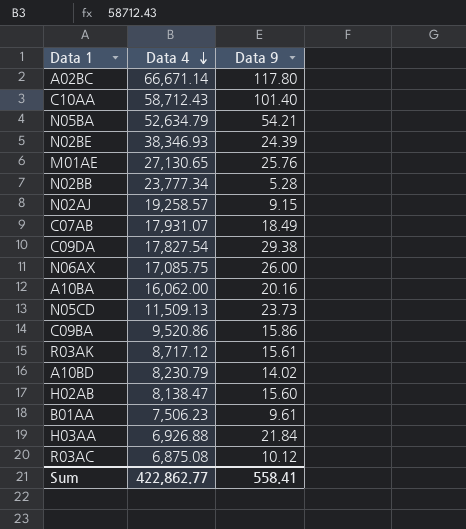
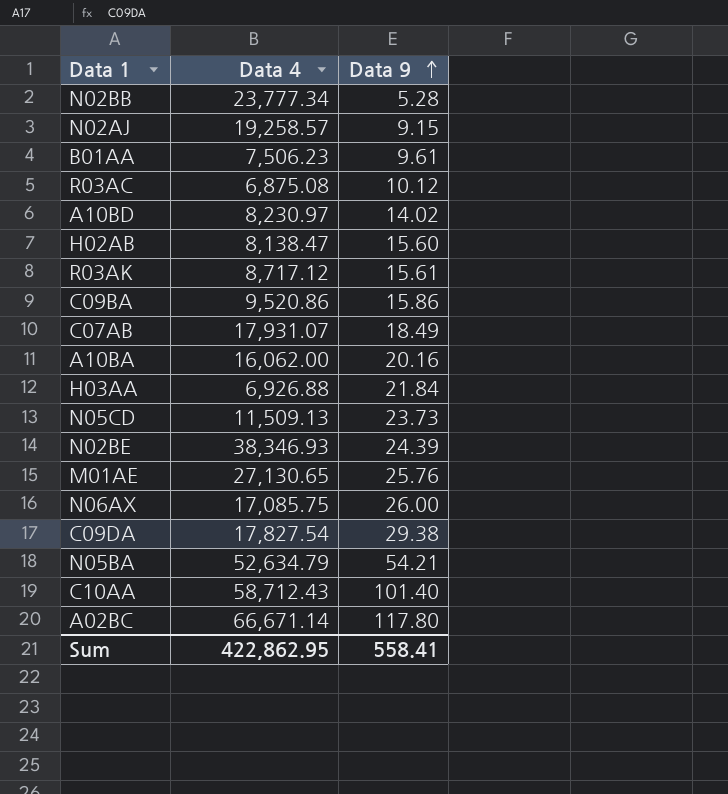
row order: Data 4 descending -> Data 9 ascending
A10BD | Data 4: 8,230.79 -> 8,230.97
Sum | Data 4: 422,862.77 -> 422,862.95

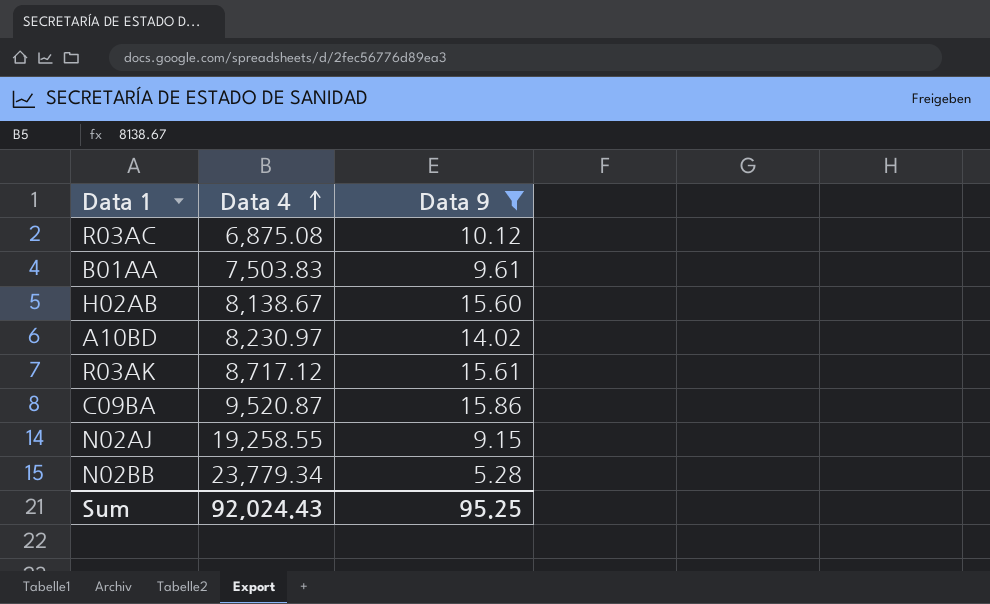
filter: none -> Data 9 <= 15.86
row order: Data 9 ascending -> Data 4 ascending
B01AA | Data 4: 7,506.23 -> 7,503.83
H02AB | Data 4: 8,138.47 -> 8,138.67
C09BA | Data 4: 9,520.86 -> 9,520.87
N02AJ | Data 4: 19,258.57 -> 19,258.55
N02BB | Data 4: 23,777.34 -> 23,779.34
Sum | Data 4: 422,862.95 -> 92,024.43
Sum | Data 9: 558.41 -> 95.25

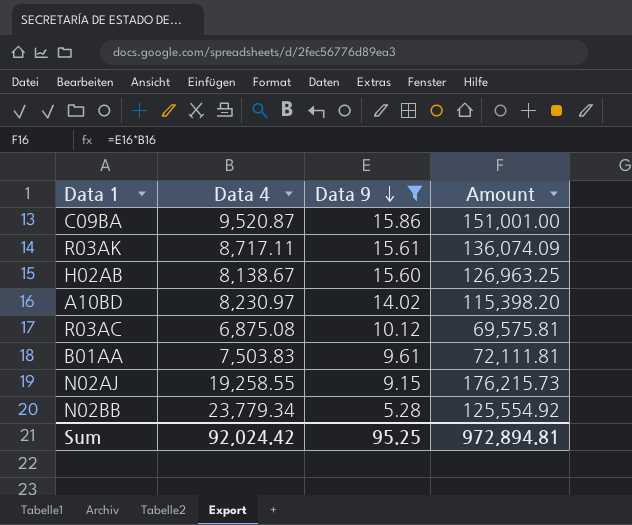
row order: Data 4 ascending -> Data 9 descending
column Amount | formula: none -> [Data 4] * [Data 9]
R03AK | Data 4: 8,717.12 -> 8,717.11
Sum | Data 4: 92,024.43 -> 92,024.42

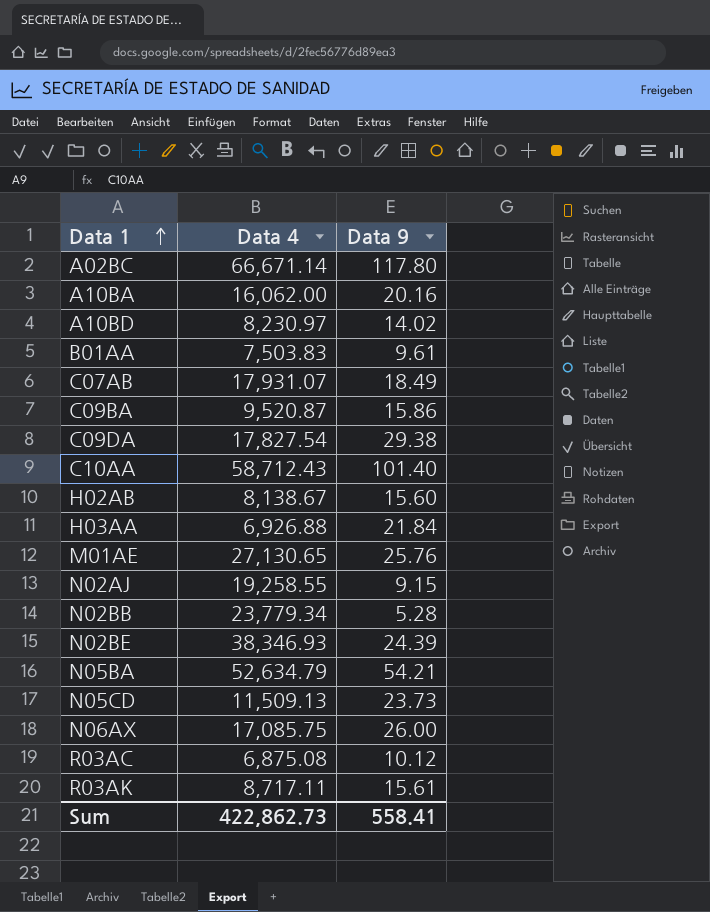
filter: Data 9 <= 15.86 -> none
row order: Data 9 descending -> Data 1 ascending
column Amount | formula: [Data 4] * [Data 9] -> none
Sum | Data 4: 92,024.42 -> 422,862.73
Sum | Data 9: 95.25 -> 558.41

